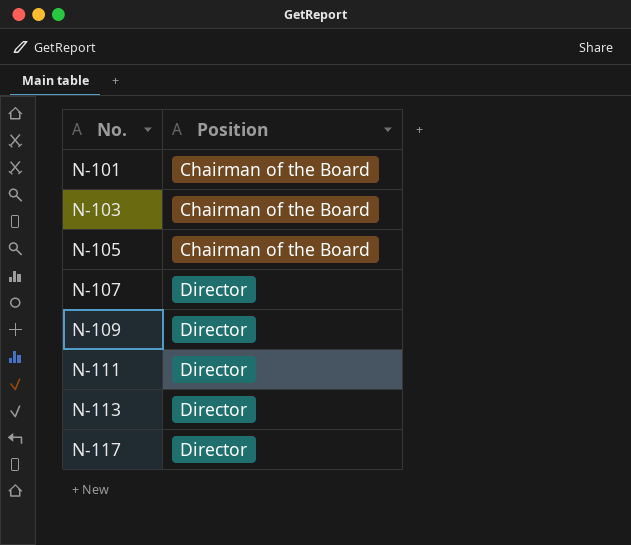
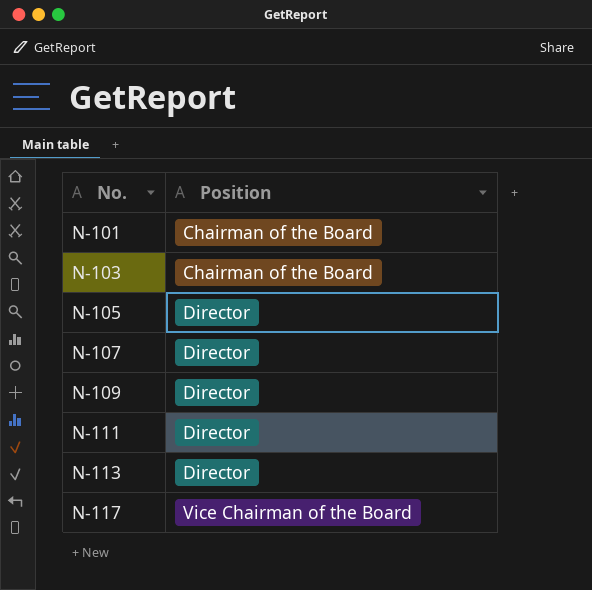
N-105 | Position: Chairman of the Board -> Director
N-117 | Position: Director -> Vice Chairman of the Board

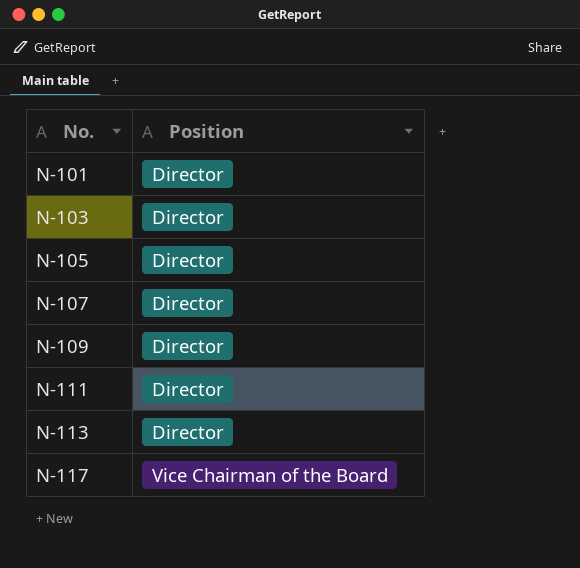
N-101 | Position: Chairman of the Board -> Director
N-103 | Position: Chairman of the Board -> Director

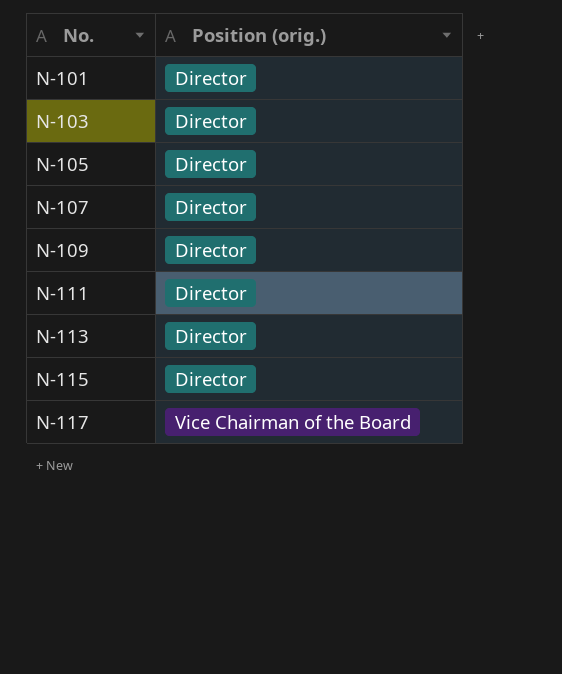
column name: Position -> Position (orig.)
row N-115: none -> Director

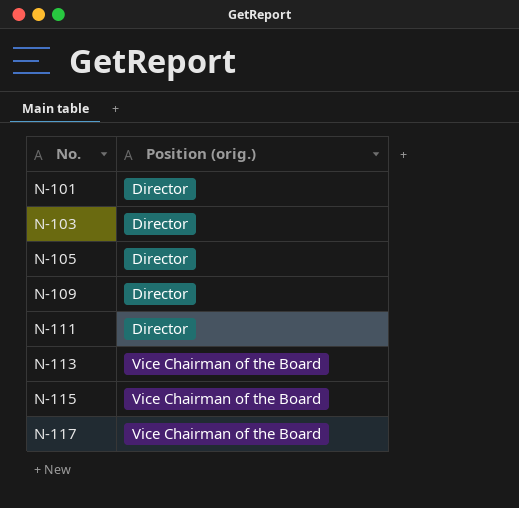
row N-107: Director -> none
N-113 | Position (orig.): Director -> Vice Chairman of the Board
N-115 | Position (orig.): Director -> Vice Chairman of the Board

